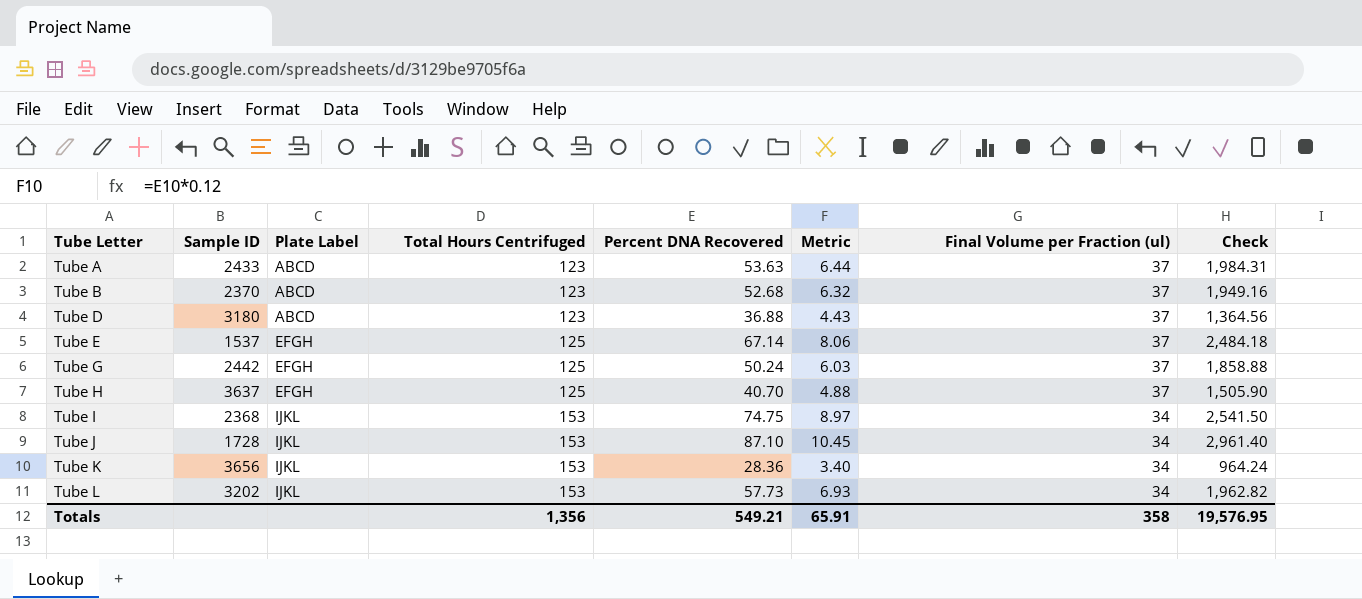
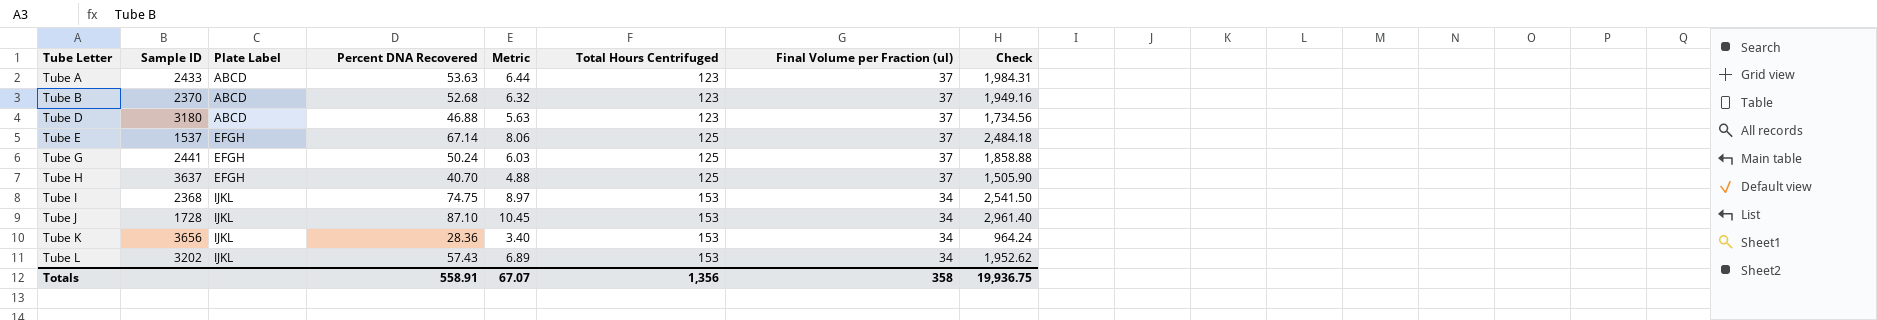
column Total Hours Centrifuged | position: 4 -> 6
Tube D | Percent DNA Recovered: 36.88 -> 46.88
Tube D | Metric: 4.43 -> 5.63
Tube D | Check: 1,364.56 -> 1,734.56
Tube G | Sample ID: 2442 -> 2441
Tube L | Percent DNA Recovered: 57.73 -> 57.43
Tube L | Metric: 6.93 -> 6.89
Tube L | Check: 1,962.82 -> 1,952.62
Totals | Percent DNA Recovered: 549.21 -> 558.91
Totals | Metric: 65.91 -> 67.07
Totals | Check: 19,576.95 -> 19,936.75

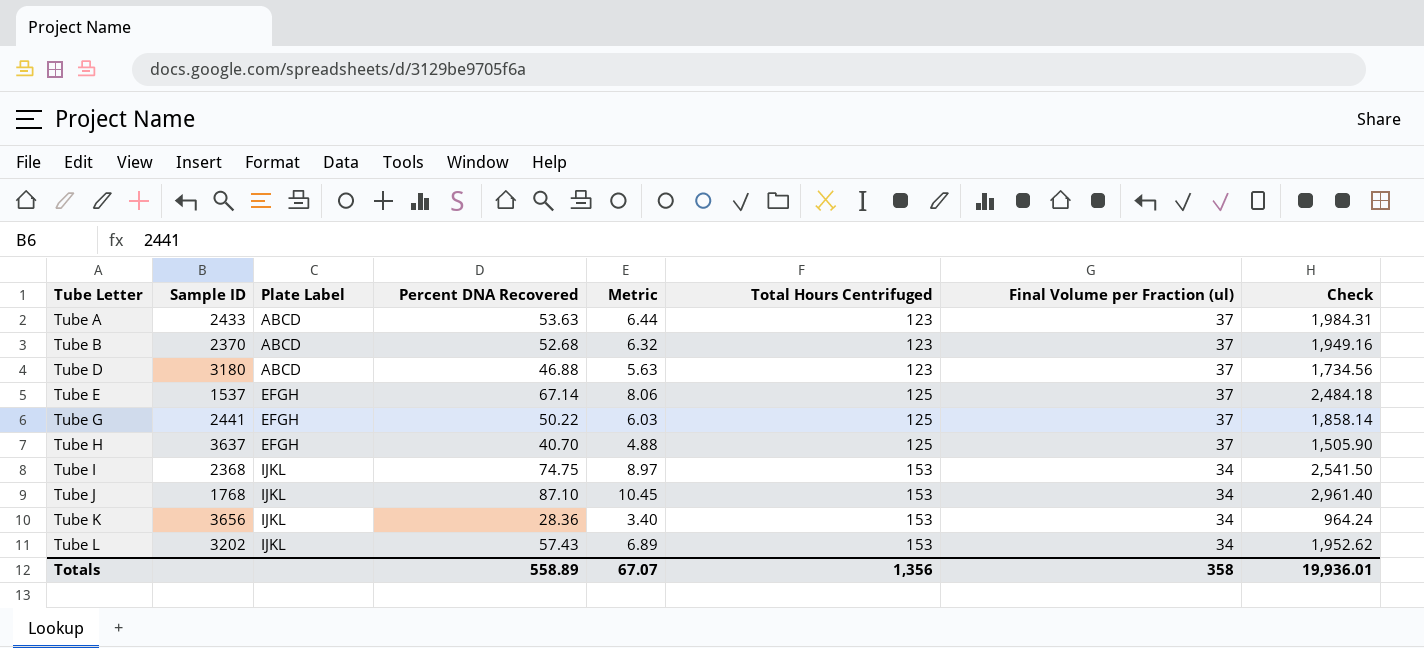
Tube G | Percent DNA Recovered: 50.24 -> 50.22
Tube G | Check: 1,858.88 -> 1,858.14
Tube J | Sample ID: 1728 -> 1768
Totals | Percent DNA Recovered: 558.91 -> 558.89
Totals | Check: 19,936.75 -> 19,936.01

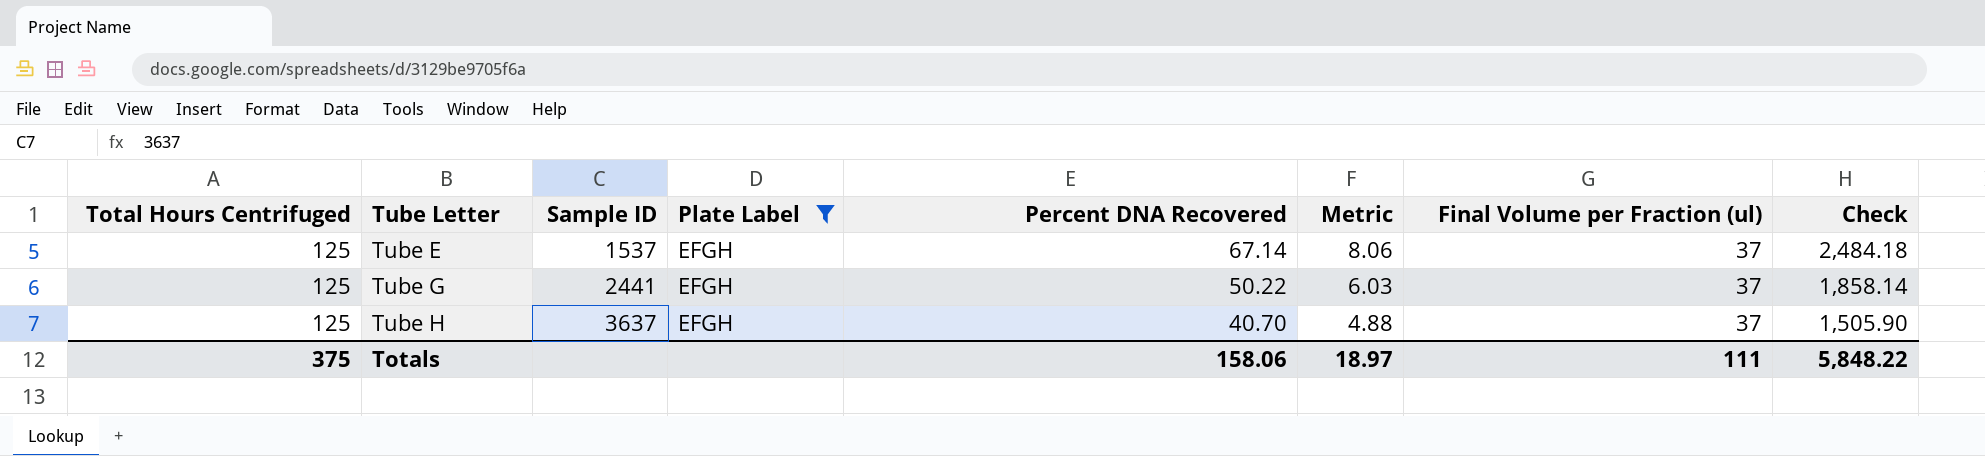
filter: none -> Plate Label = EFGH
column Total Hours Centrifuged | position: 6 -> 1
Totals | Total Hours Centrifuged: 1,356 -> 375
Totals | Percent DNA Recovered: 558.89 -> 158.06
Totals | Metric: 67.07 -> 18.97
Totals | Final Volume per Fraction (ul): 358 -> 111
Totals | Check: 19,936.01 -> 5,848.22

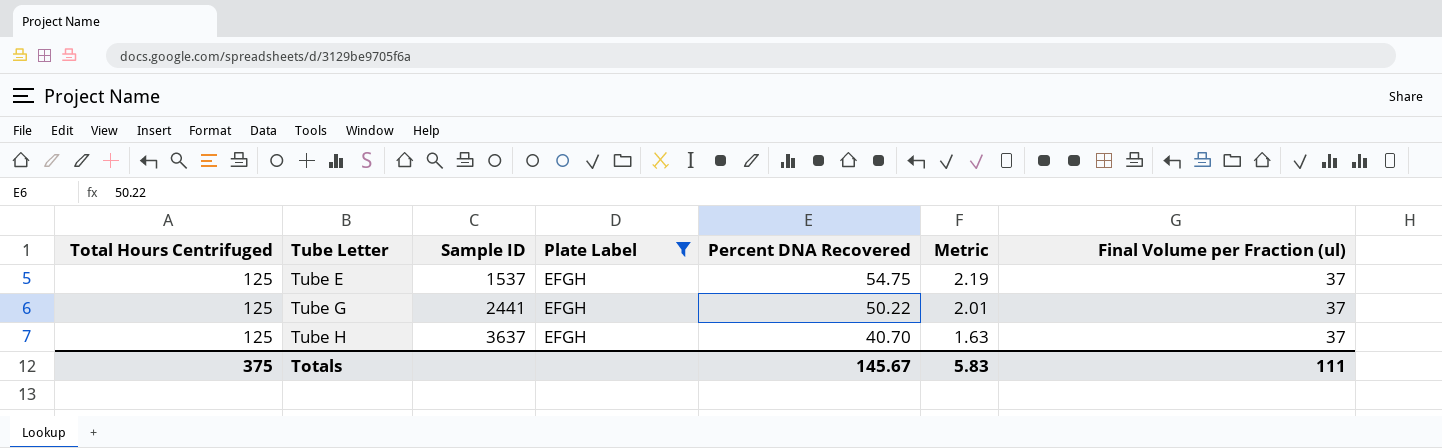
column Check | formula: [Percent DNA Recovered] * [Final Volume per Fraction (ul)] -> none
column Metric | formula: [Percent DNA Recovered] * 0.12 -> [Percent DNA Recovered] * 0.04
Tube E | Percent DNA Recovered: 67.14 -> 54.75
Totals | Percent DNA Recovered: 158.06 -> 145.67
Totals | Metric: 18.97 -> 5.83

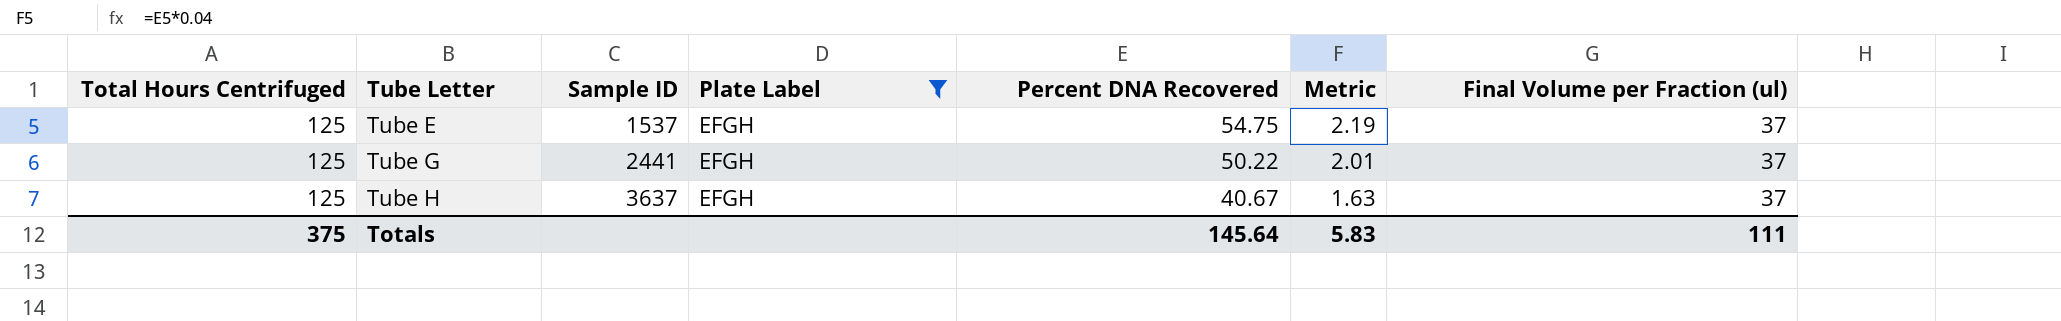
Tube H | Percent DNA Recovered: 40.70 -> 40.67
Totals | Percent DNA Recovered: 145.67 -> 145.64

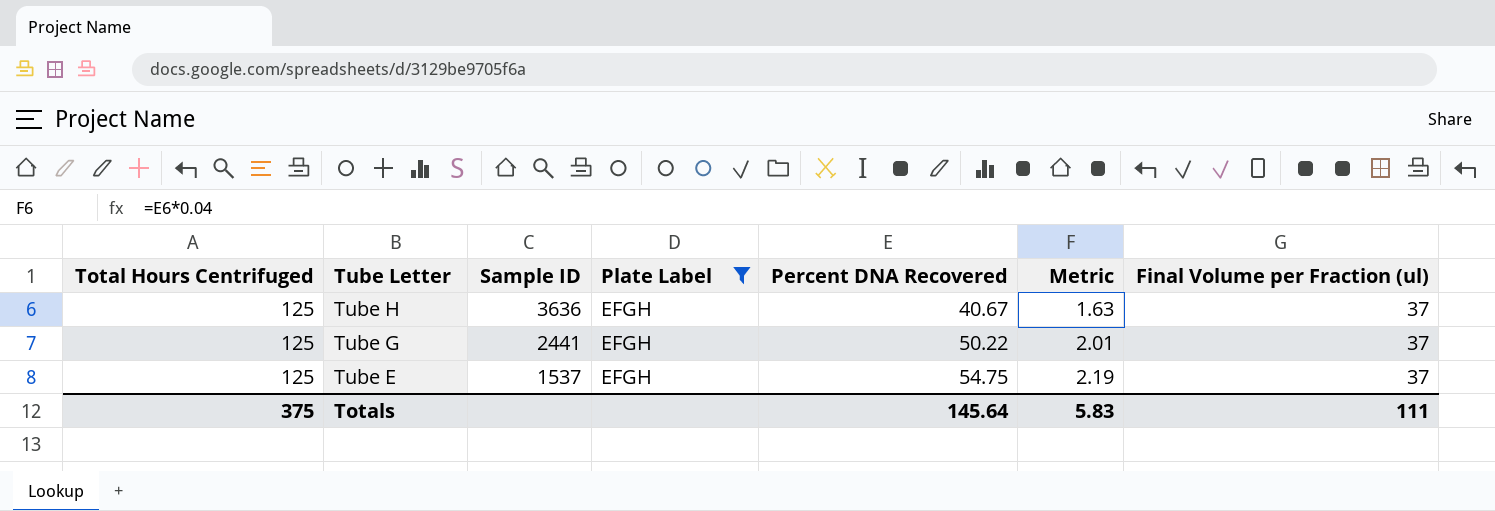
row order: Tube Letter ascending -> Tube Letter descending
Tube H | Sample ID: 3637 -> 3636

